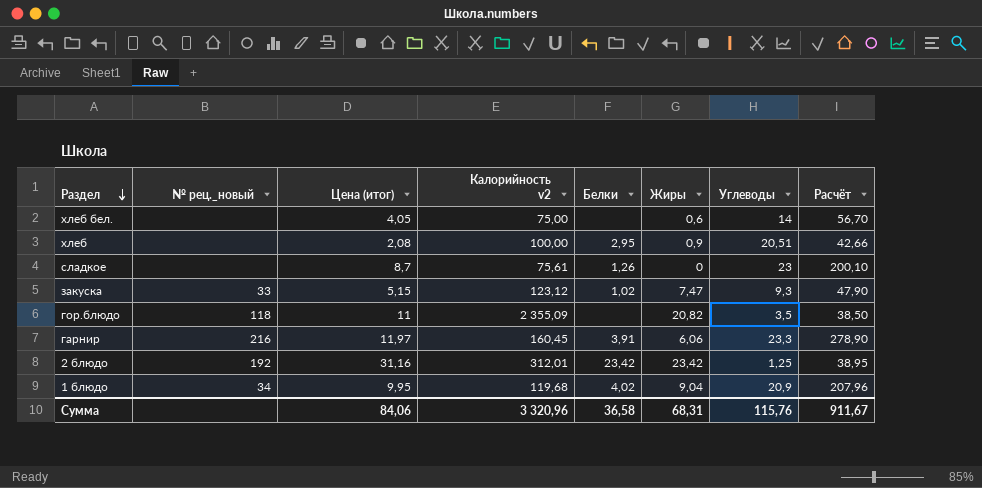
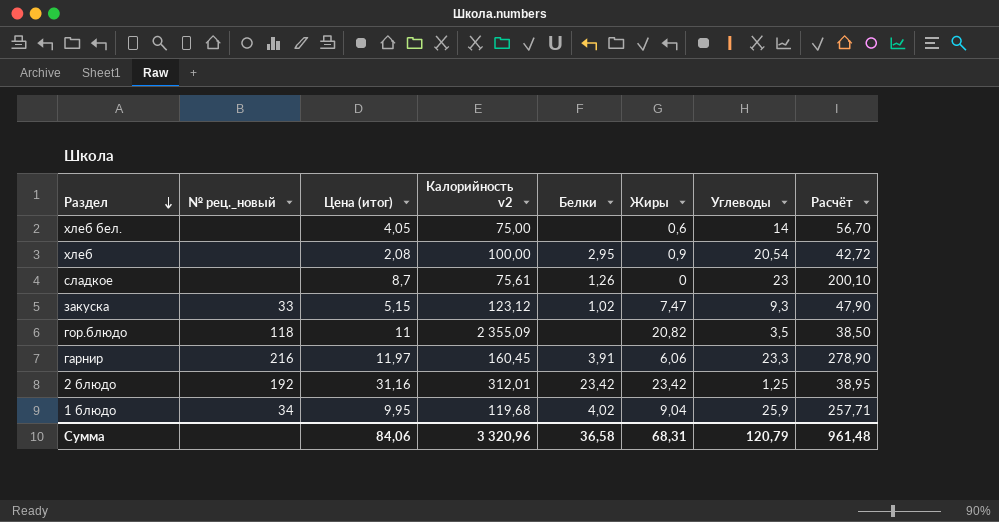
хлеб | Углеводы: 20,51 -> 20,54
хлеб | Расчёт: 42,66 -> 42,72
1 блюдо | Углеводы: 20,9 -> 25,9
1 блюдо | Расчёт: 207,96 -> 257,71
Сумма | Углеводы: 115,76 -> 120,79
Сумма | Расчёт: 911,67 -> 961,48

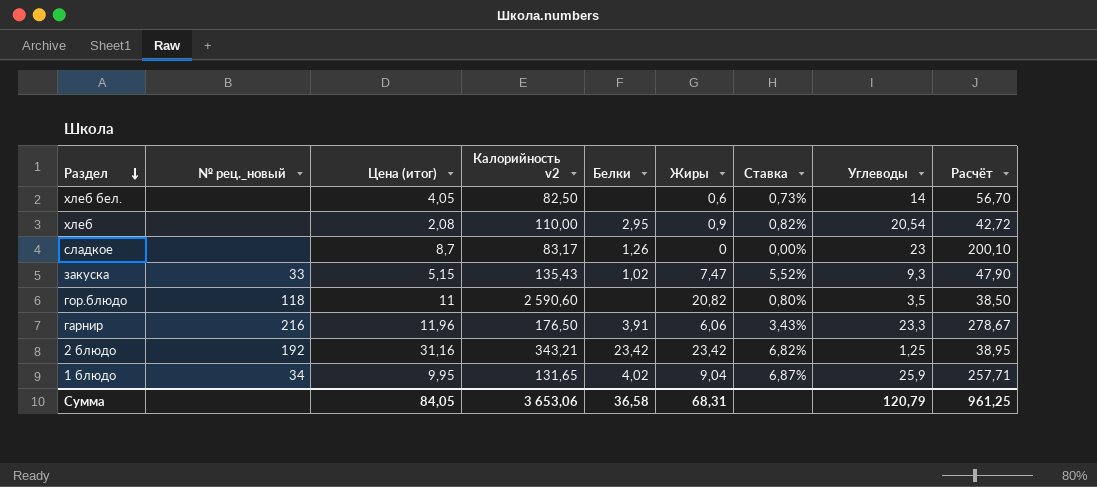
column Ставка | formula: none -> [Жиры] / [Калорийность v2]
хлеб бел. | Калорийность v2: 75,00 -> 82,50
хлеб | Калорийность v2: 100,00 -> 110,00
сладкое | Калорийность v2: 75,61 -> 83,17
закуска | Калорийность v2: 123,12 -> 135,43
гор.блюдо | Калорийность v2: 2 355,09 -> 2 590,60
гарнир | Цена (итог): 11,97 -> 11,96
гарнир | Калорийность v2: 160,45 -> 176,50
гарнир | Расчёт: 278,90 -> 278,67
2 блюдо | Калорийность v2: 312,01 -> 343,21
1 блюдо | Калорийность v2: 119,68 -> 131,65
Сумма | Цена (итог): 84,06 -> 84,05
Сумма | Калорийность v2: 3 320,96 -> 3 653,06
Сумма | Расчёт: 961,48 -> 961,25

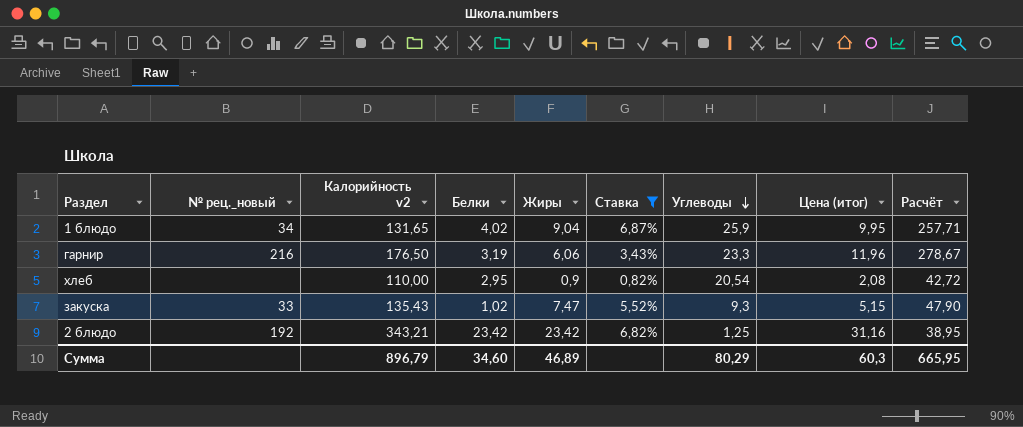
filter: none -> Ставка >= 0,82%
row order: Раздел descending -> Углеводы descending
column Цена (итог) | position: 3 -> 8
гарнир | Белки: 3,91 -> 3,19
Сумма | Калорийность v2: 3 653,06 -> 896,79
Сумма | Белки: 36,58 -> 34,60
Сумма | Жиры: 68,31 -> 46,89
Сумма | Углеводы: 120,79 -> 80,29
Сумма | Цена (итог): 84,05 -> 60,3
Сумма | Расчёт: 961,25 -> 665,95

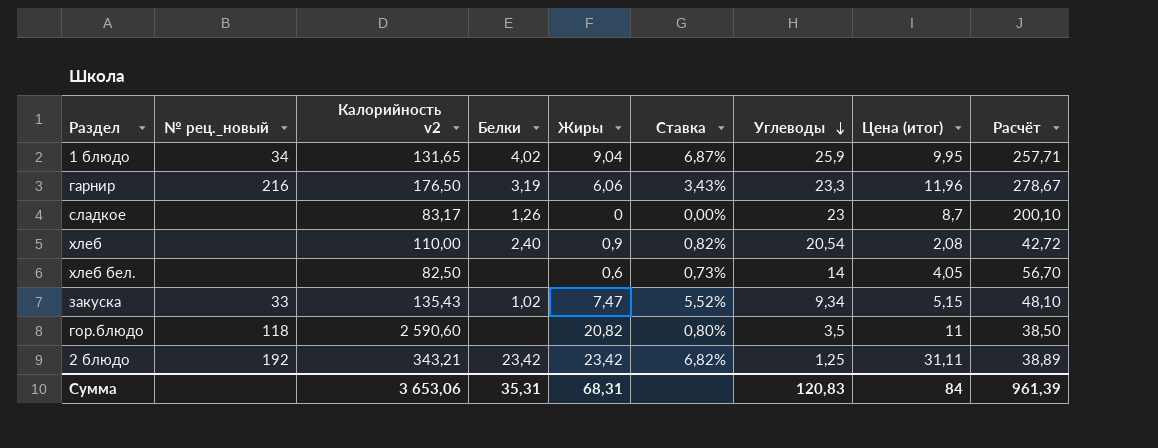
filter: Ставка >= 0,82% -> none
хлеб | Белки: 2,95 -> 2,40
закуска | Углеводы: 9,3 -> 9,34
закуска | Расчёт: 47,90 -> 48,10
2 блюдо | Цена (итог): 31,16 -> 31,11
2 блюдо | Расчёт: 38,95 -> 38,89
Сумма | Калорийность v2: 896,79 -> 3 653,06
Сумма | Белки: 34,60 -> 35,31
Сумма | Жиры: 46,89 -> 68,31
Сумма | Углеводы: 80,29 -> 120,83
Сумма | Цена (итог): 60,3 -> 84
Сумма | Расчёт: 665,95 -> 961,39

